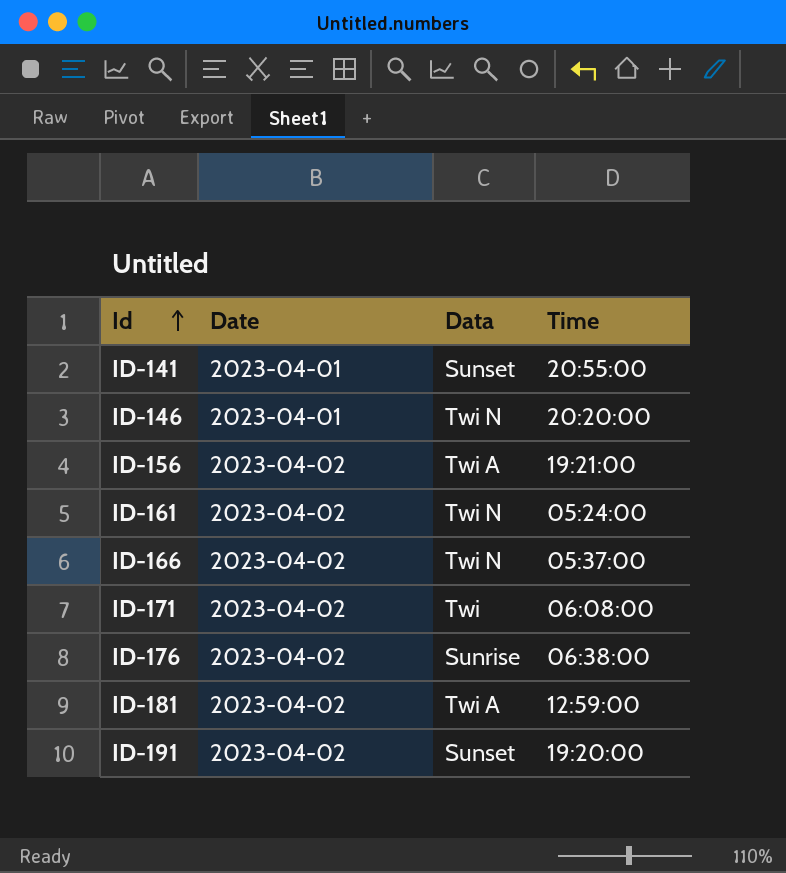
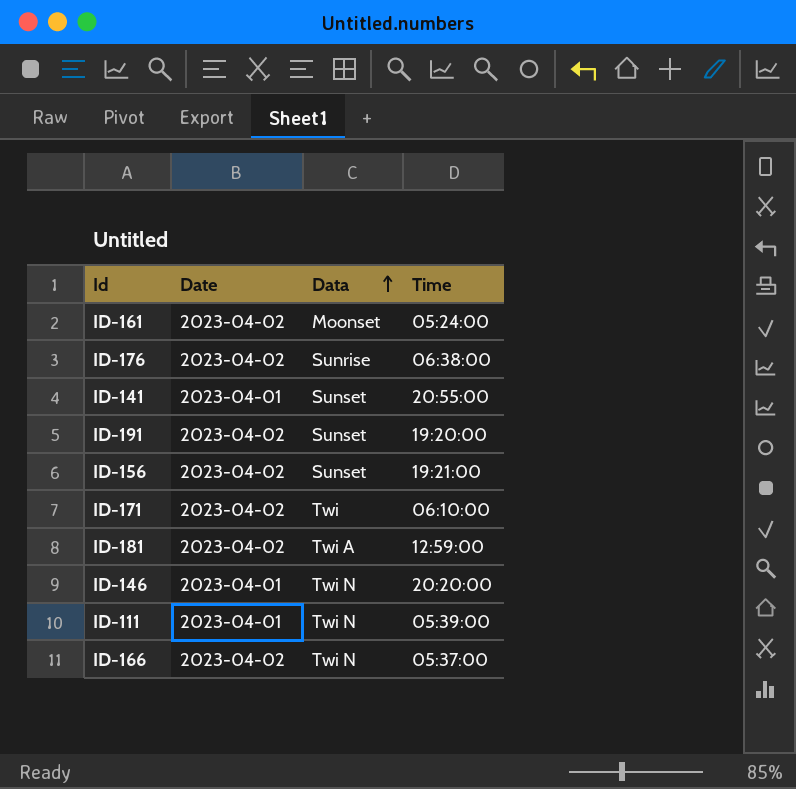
row order: Id ascending -> Data ascending
ID-161 | Data: Twi N -> Moonset
ID-156 | Data: Twi A -> Sunset
ID-171 | Time: 06:08:00 -> 06:10:00
row ID-111: none -> 2023-04-01 | Twi N | 05:39:00

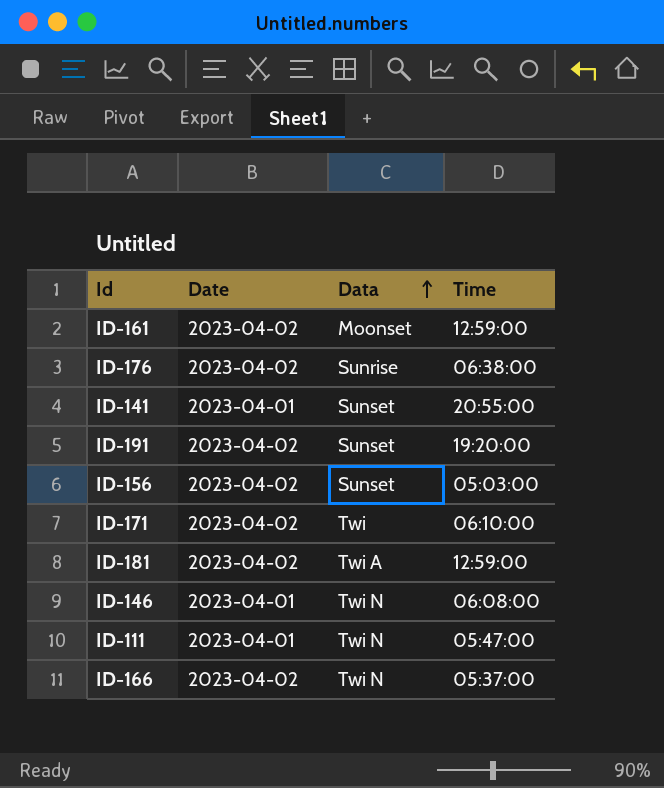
ID-161 | Time: 05:24:00 -> 12:59:00
ID-156 | Time: 19:21:00 -> 05:03:00
ID-146 | Time: 20:20:00 -> 06:08:00
ID-111 | Time: 05:39:00 -> 05:47:00

